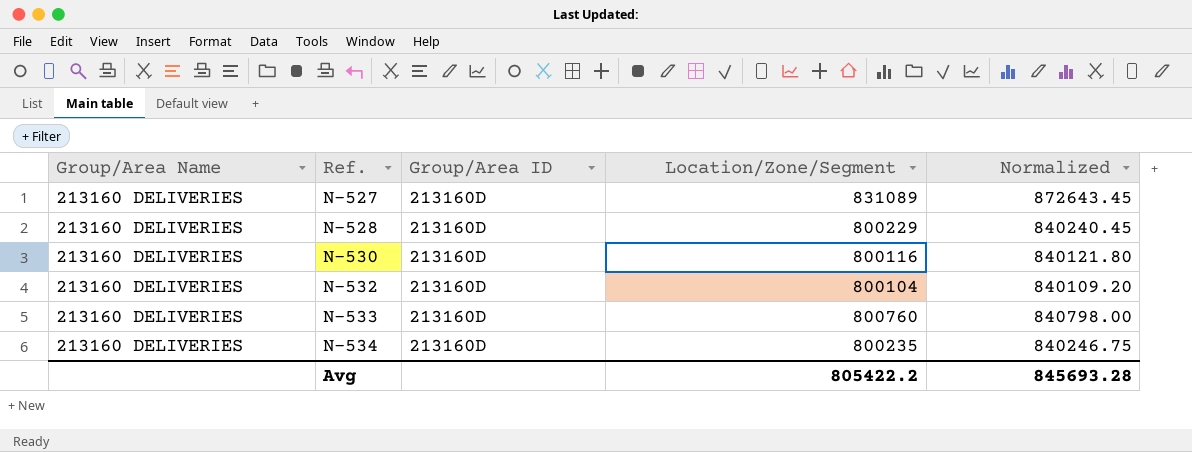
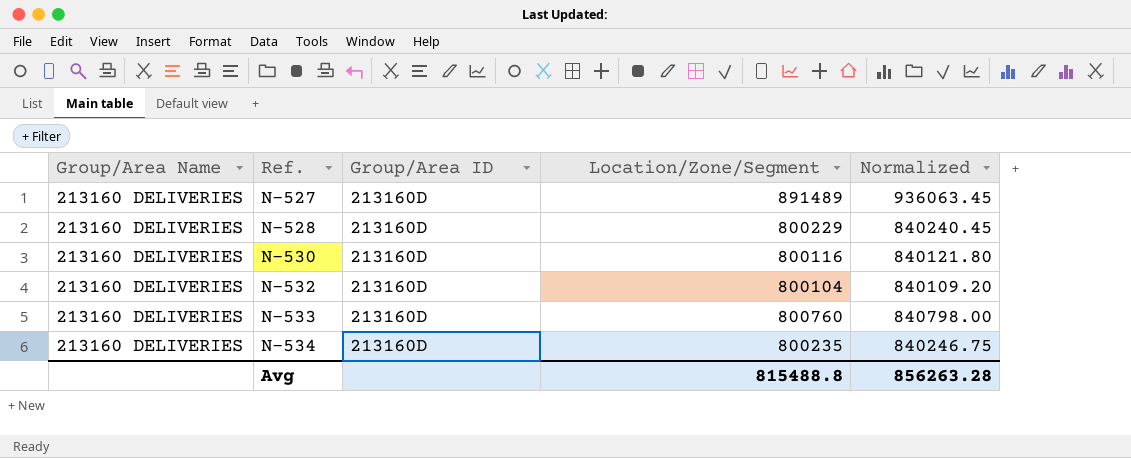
N-527 | Location/Zone/Segment: 831089 -> 891489
N-527 | Normalized: 872643.45 -> 936063.45
Avg | Location/Zone/Segment: 805422.2 -> 815488.8
Avg | Normalized: 845693.28 -> 856263.28

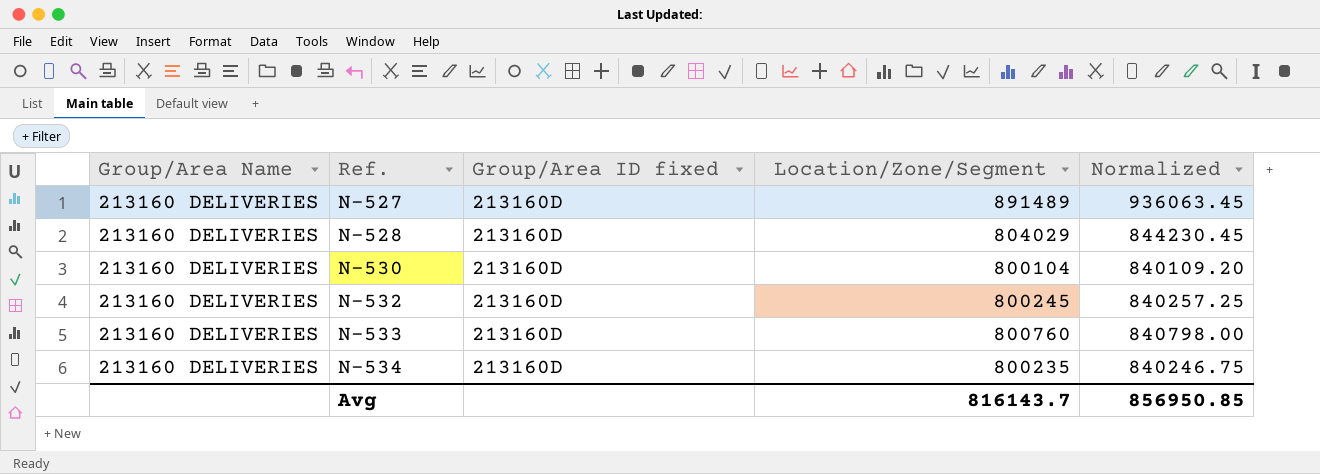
column name: Group/Area ID -> Group/Area ID fixed
N-528 | Location/Zone/Segment: 800229 -> 804029
N-528 | Normalized: 840240.45 -> 844230.45
N-530 | Location/Zone/Segment: 800116 -> 800104
N-530 | Normalized: 840121.80 -> 840109.20
N-532 | Location/Zone/Segment: 800104 -> 800245
N-532 | Normalized: 840109.20 -> 840257.25
Avg | Location/Zone/Segment: 815488.8 -> 816143.7
Avg | Normalized: 856263.28 -> 856950.85

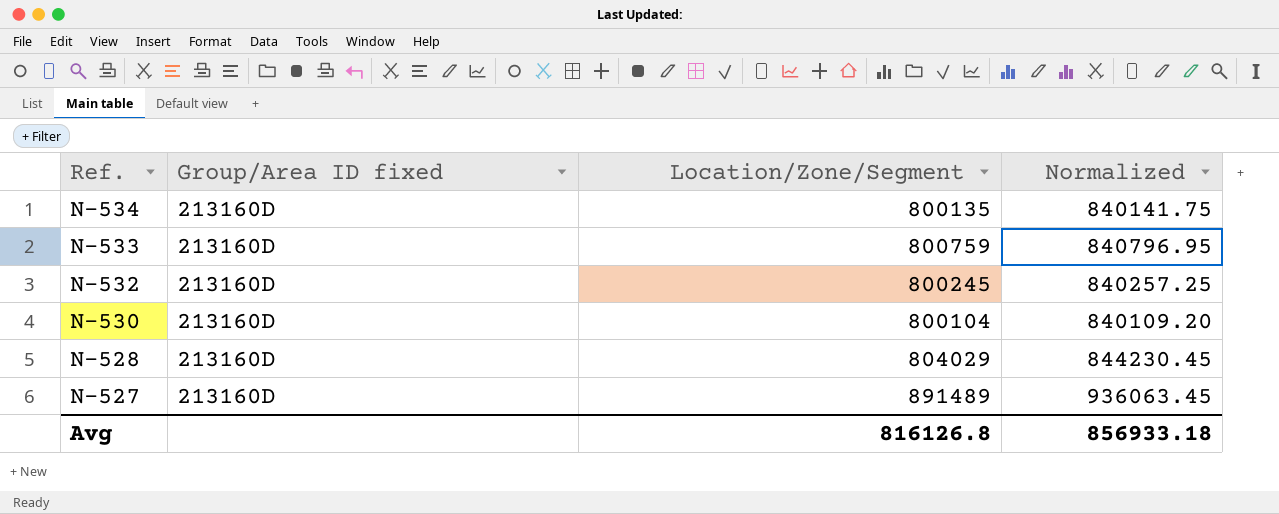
row order: Ref. ascending -> Ref. descending
column Group/Area Name | position: 1 -> none
N-534 | Location/Zone/Segment: 800235 -> 800135
N-534 | Normalized: 840246.75 -> 840141.75
N-533 | Location/Zone/Segment: 800760 -> 800759
N-533 | Normalized: 840798.00 -> 840796.95
Avg | Location/Zone/Segment: 816143.7 -> 816126.8
Avg | Normalized: 856950.85 -> 856933.18

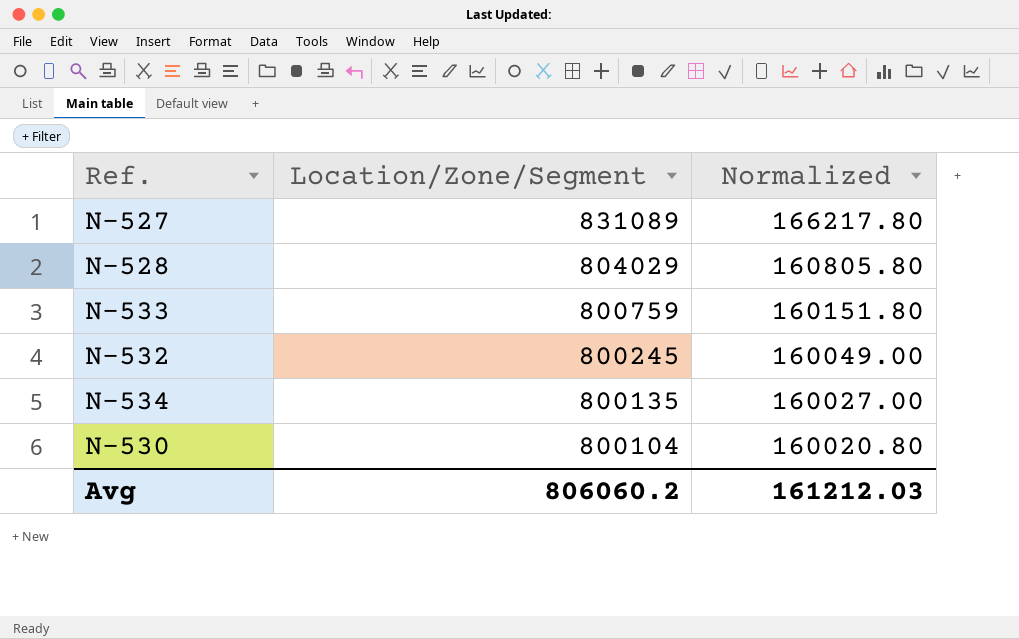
row order: Ref. descending -> Location/Zone/Segment descending
column Group/Area ID fixed | position: 2 -> none
column Normalized | formula: [Location/Zone/Segment] * 1.05 -> [Location/Zone/Segment] * 0.2
N-527 | Location/Zone/Segment: 891489 -> 831089
Avg | Location/Zone/Segment: 816126.8 -> 806060.2
Avg | Normalized: 856933.18 -> 161212.03

